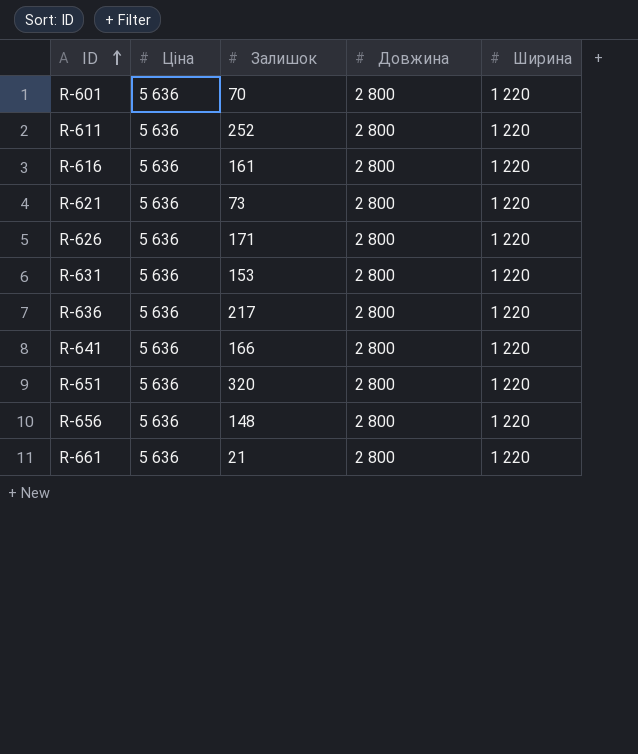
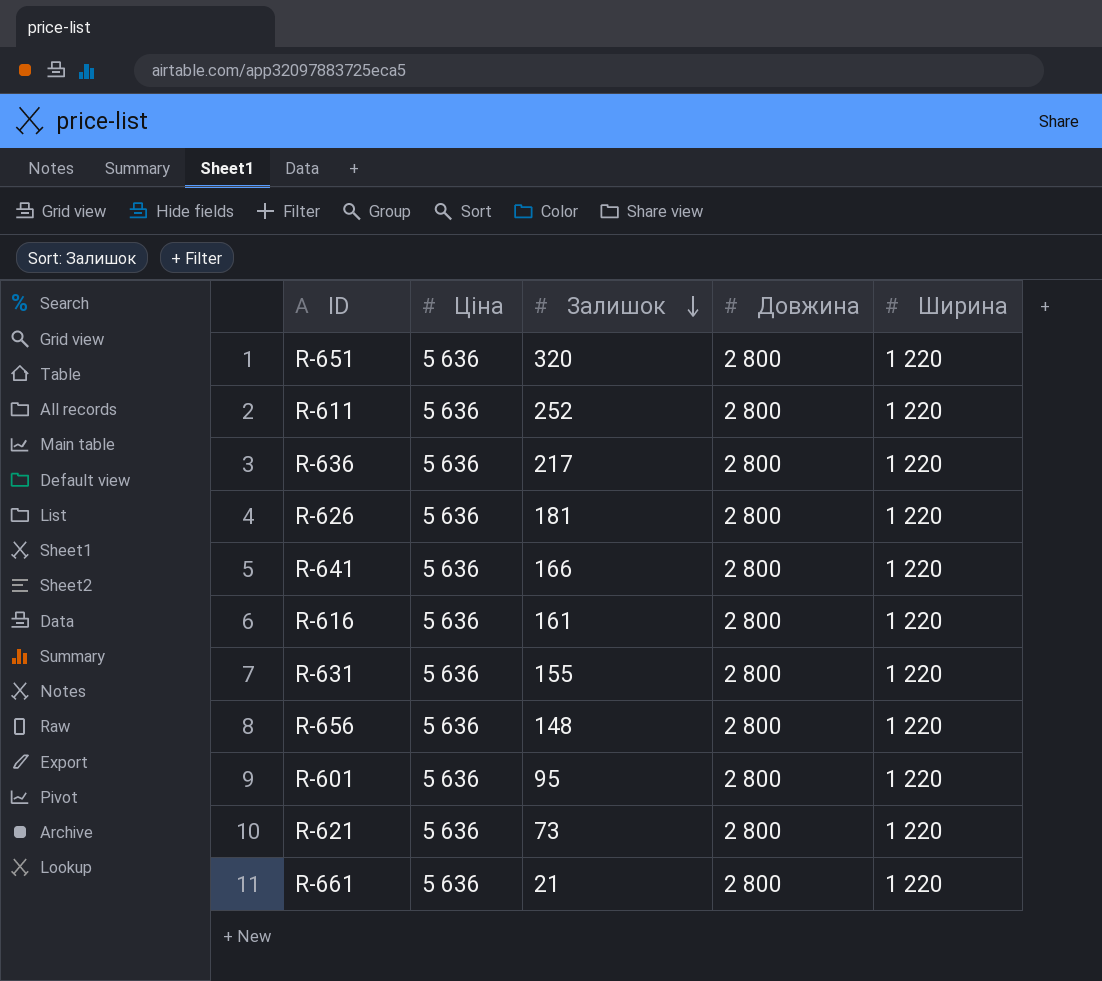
row order: ID ascending -> Залишок descending
R-626 | Залишок: 171 -> 181
R-631 | Залишок: 153 -> 155
R-601 | Залишок: 70 -> 95

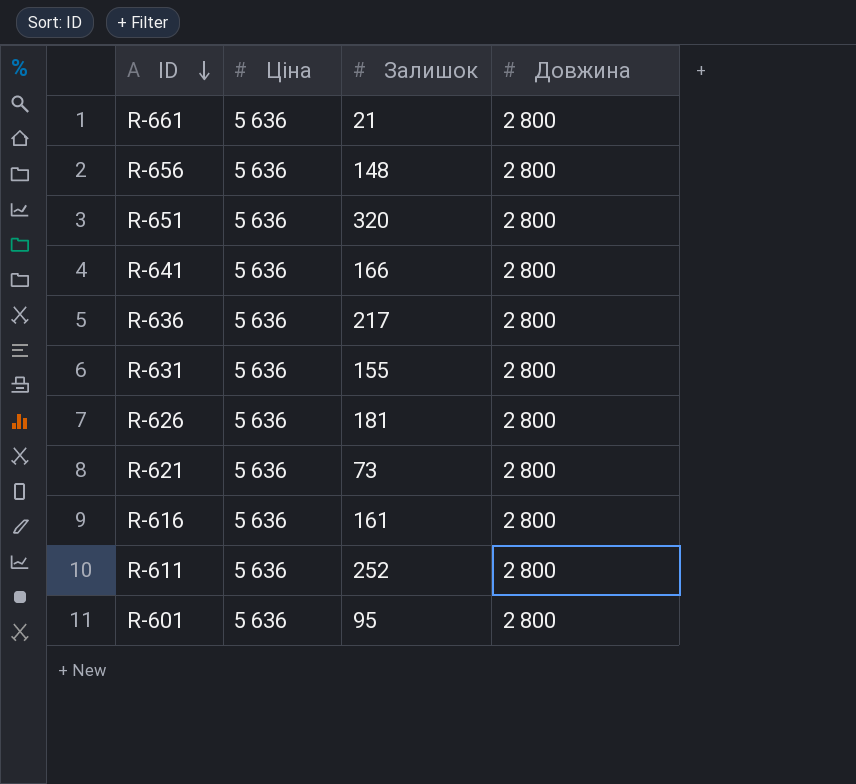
row order: Залишок descending -> ID descending
column Ширина | position: 5 -> none

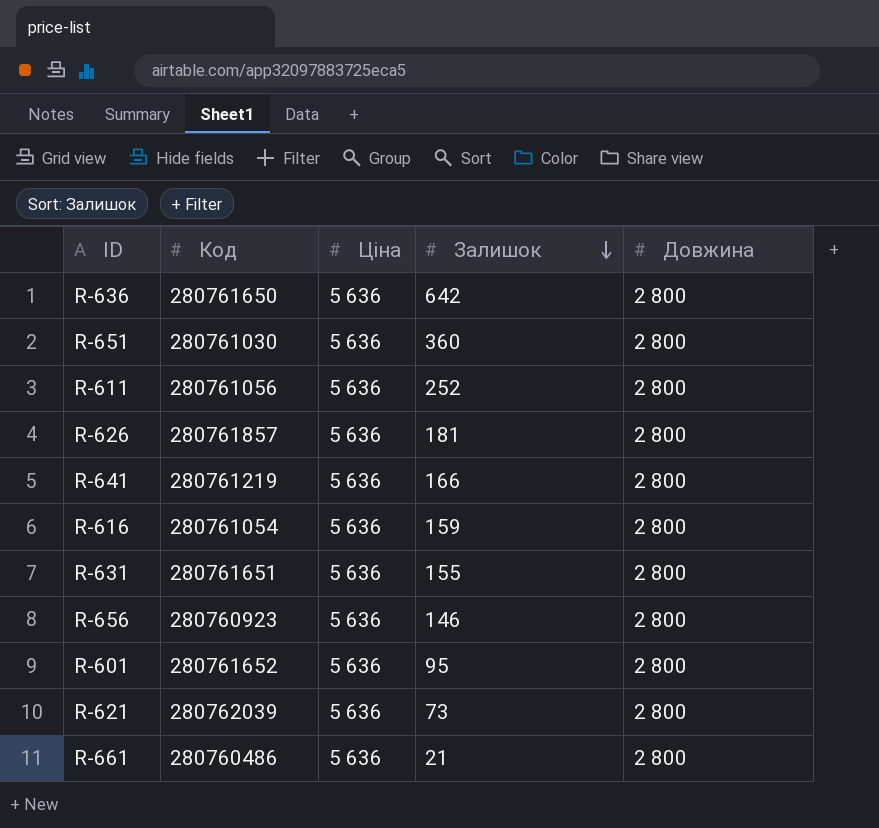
row order: ID descending -> Залишок descending
column Код | position: none -> 2
R-636 | Залишок: 217 -> 642
R-651 | Залишок: 320 -> 360
R-616 | Залишок: 161 -> 159
R-656 | Залишок: 148 -> 146

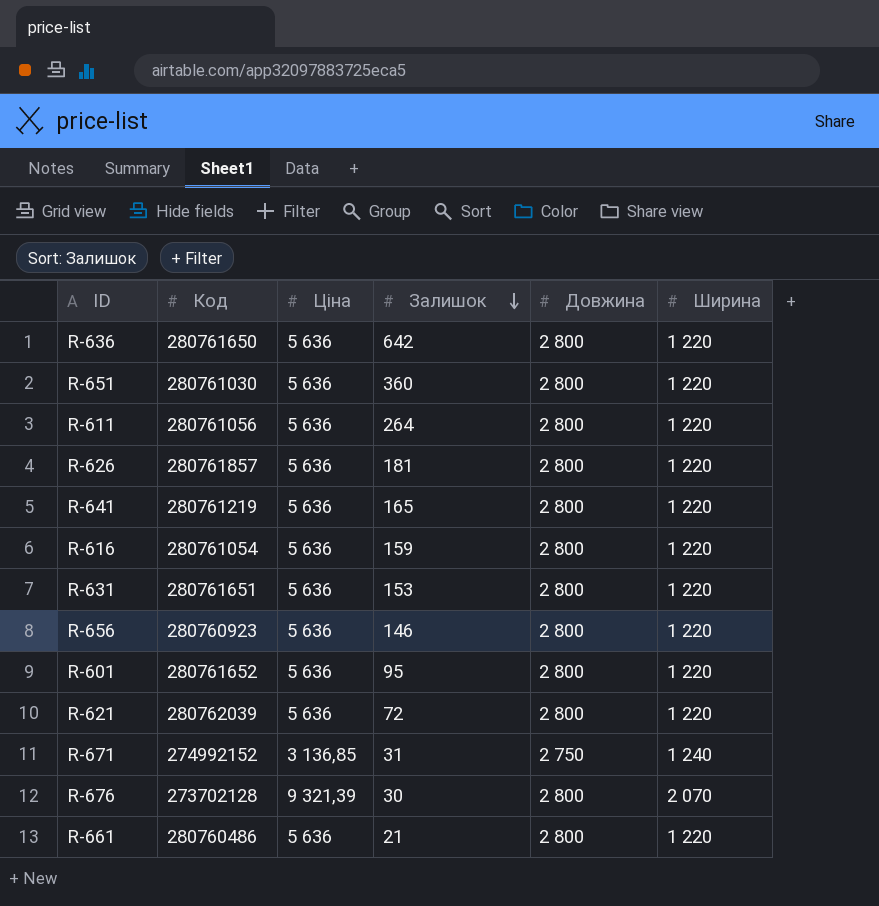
column Ширина | position: none -> 6
R-611 | Залишок: 252 -> 264
R-641 | Залишок: 166 -> 165
R-631 | Залишок: 155 -> 153
R-621 | Залишок: 73 -> 72
row R-671: none -> 274992152 | 3 136,85 | 31 | 2 750 | 1 240
row R-676: none -> 273702128 | 9 321,39 | 30 | 2 800 | 2 070

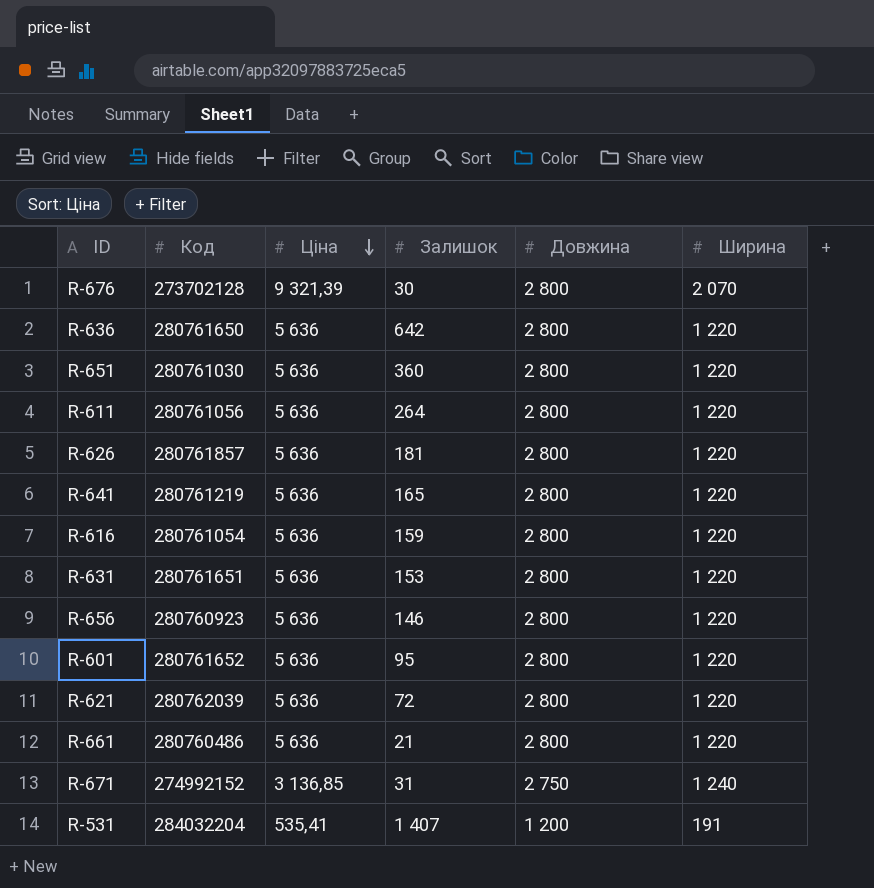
row order: Залишок descending -> Ціна descending
row R-531: none -> 284032204 | 535,41 | 1 407 | 1 200 | 191

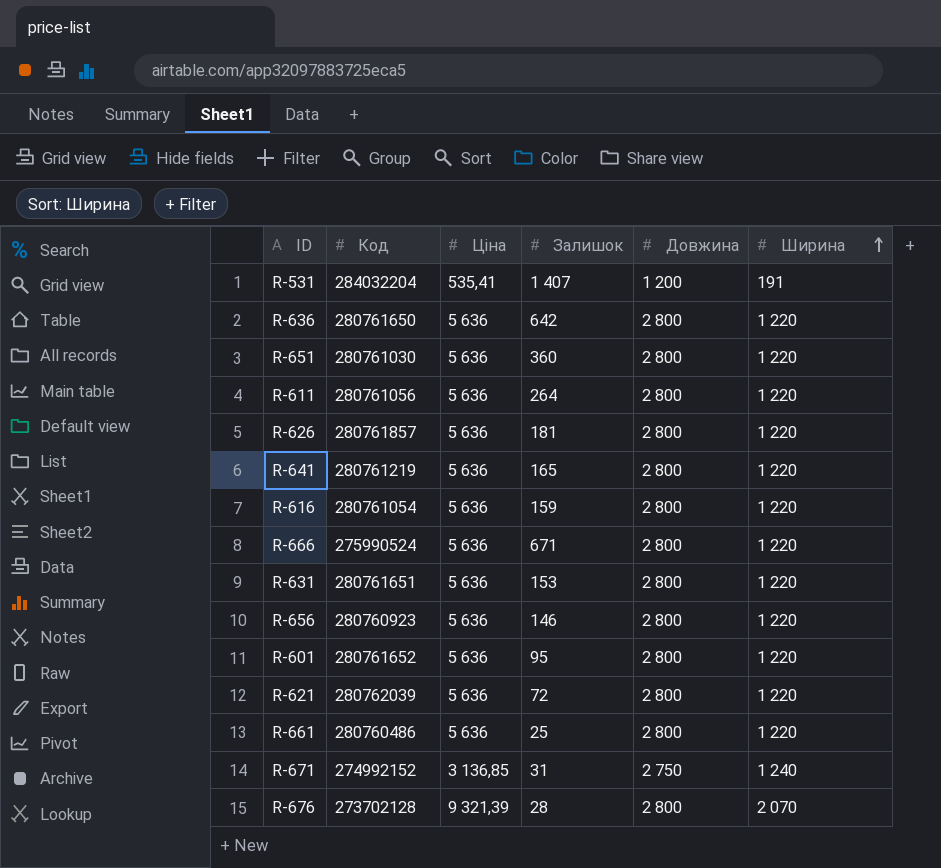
row order: Ціна descending -> Ширина ascending
row R-666: none -> 275990524 | 5 636 | 671 | 2 800 | 1 220
R-661 | Залишок: 21 -> 25
R-676 | Залишок: 30 -> 28

